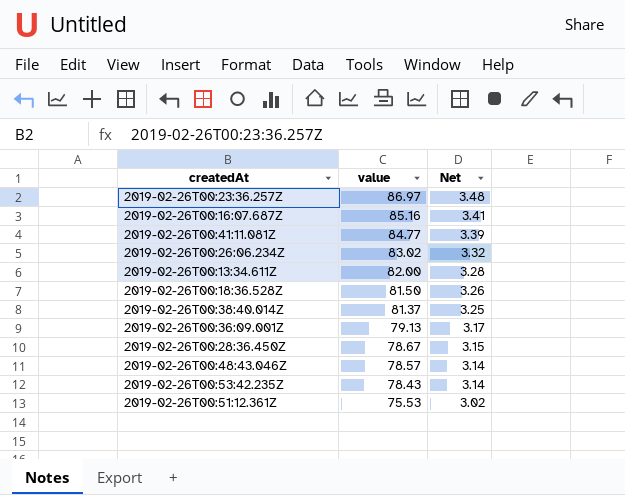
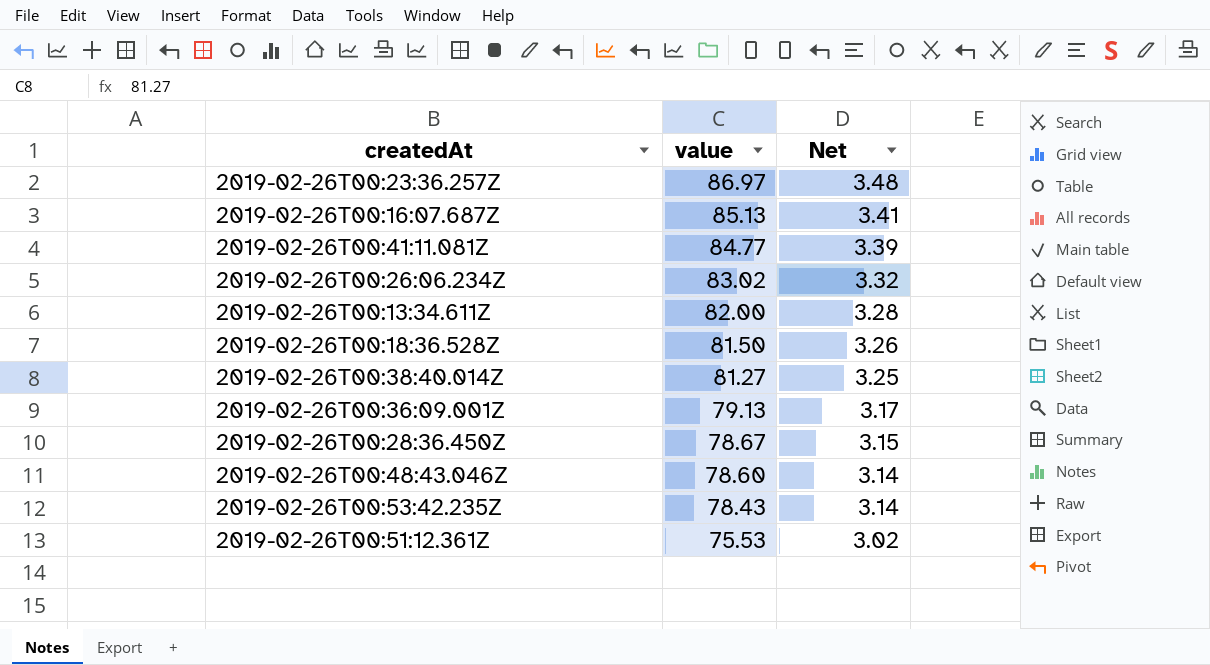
2019-02-26T00:16:07.687Z | value: 85.16 -> 85.13
2019-02-26T00:38:40.014Z | value: 81.37 -> 81.27
2019-02-26T00:48:43.046Z | value: 78.57 -> 78.60

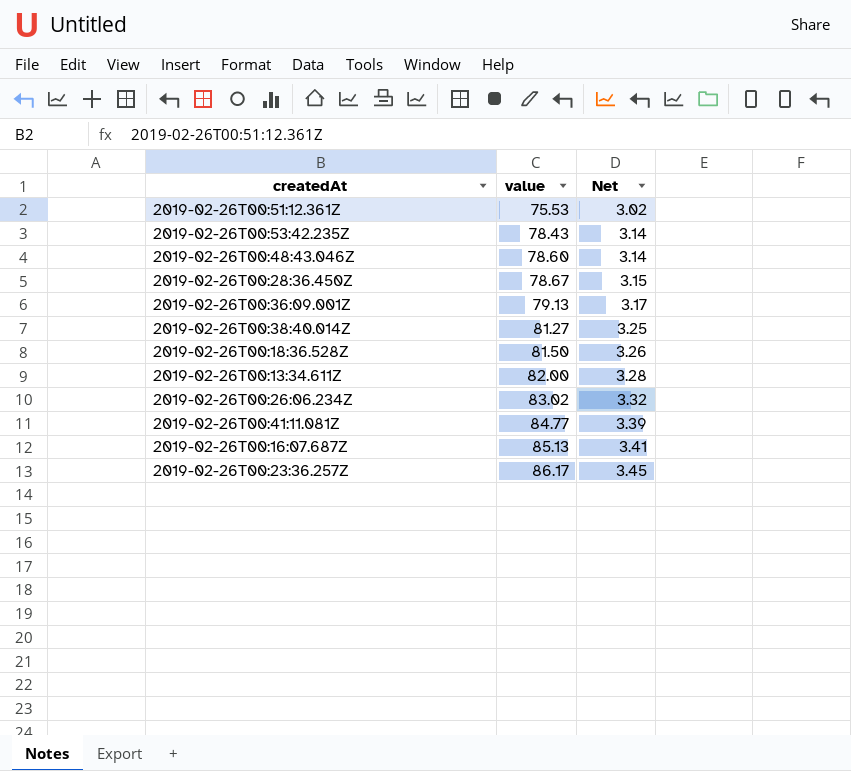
row order: value descending -> value ascending
2019-02-26T00:23:36.257Z | value: 86.97 -> 86.17
2019-02-26T00:23:36.257Z | Net: 3.48 -> 3.45

